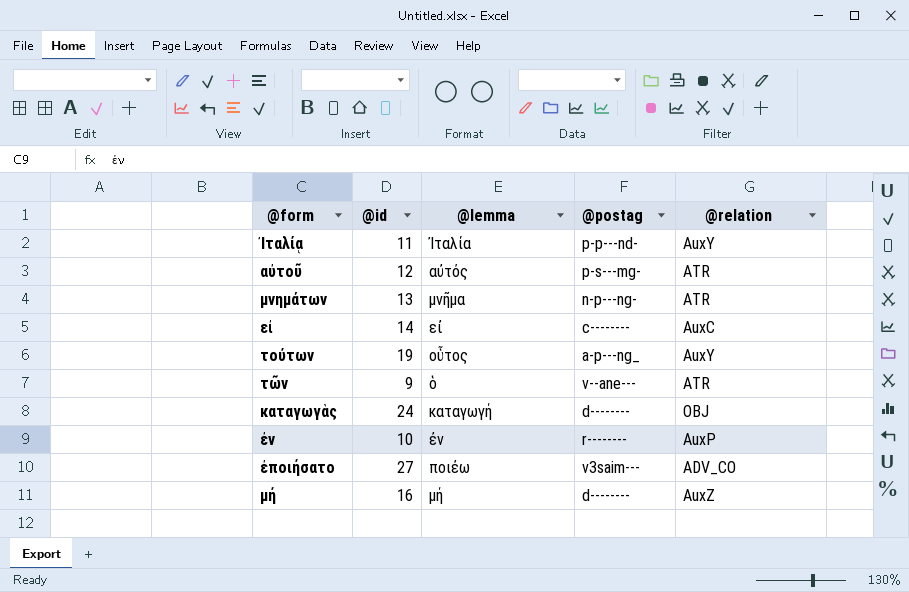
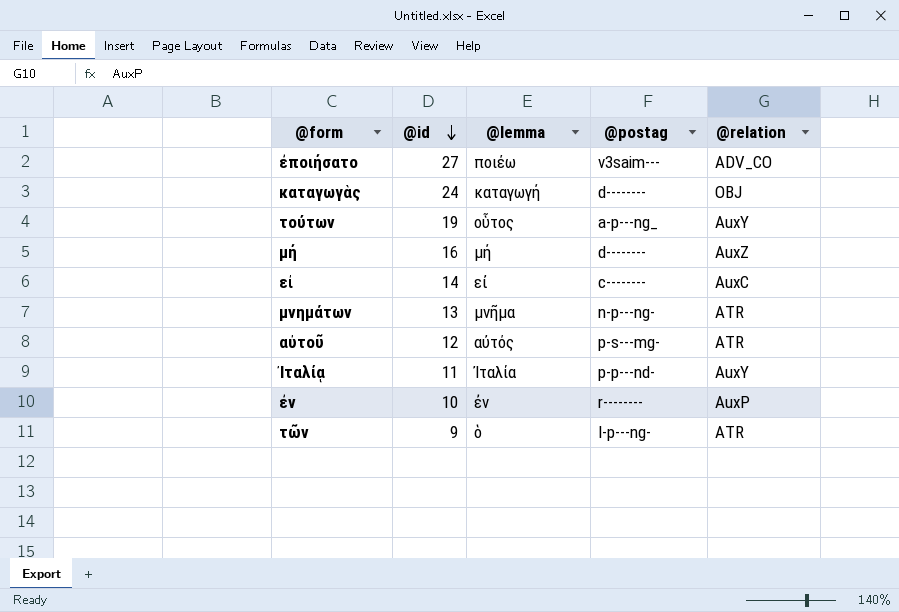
row order: none -> @id descending
τῶν | @postag: v--ane--- -> l-p---ng-

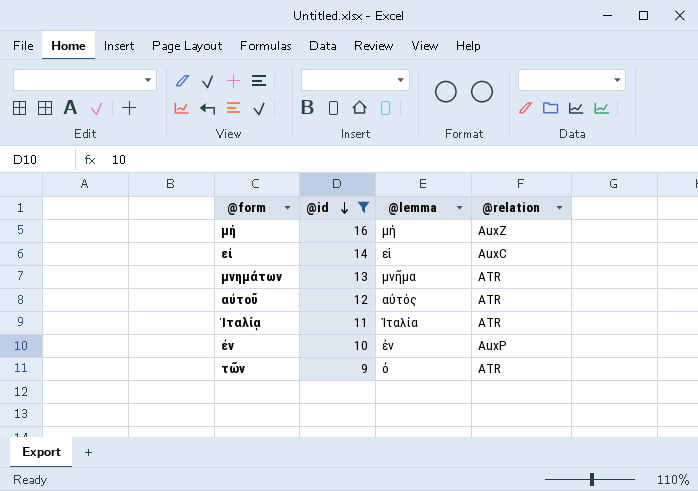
filter: none -> @id <= 16
column @postag | position: 4 -> none
Ἰταλίᾳ | @relation: AuxY -> ATR

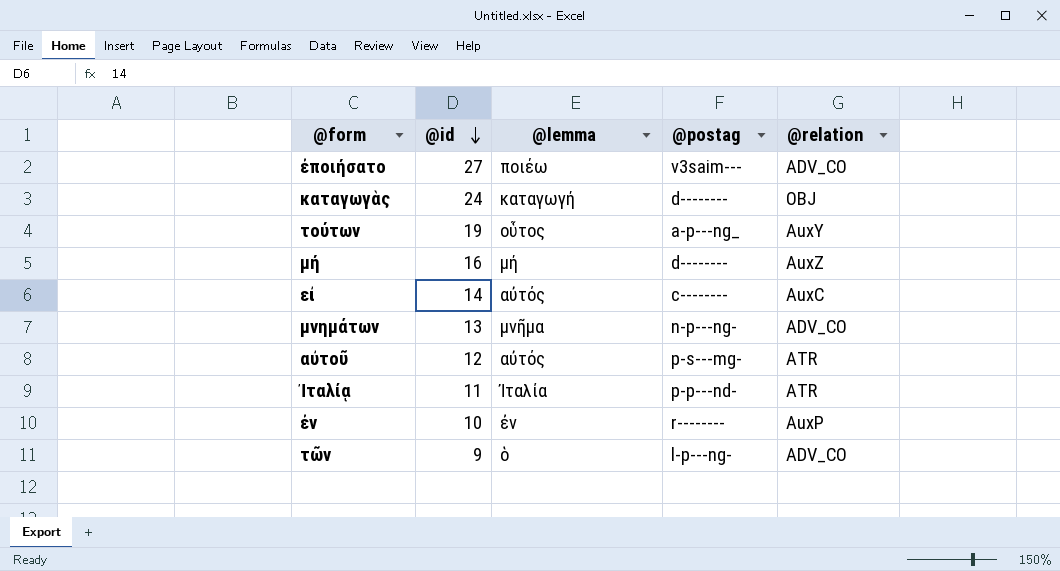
filter: @id <= 16 -> none
column @postag | position: none -> 4
εἰ | @lemma: εἰ -> αὐτός
μνημάτων | @relation: ATR -> ADV_CO
τῶν | @relation: ATR -> ADV_CO

